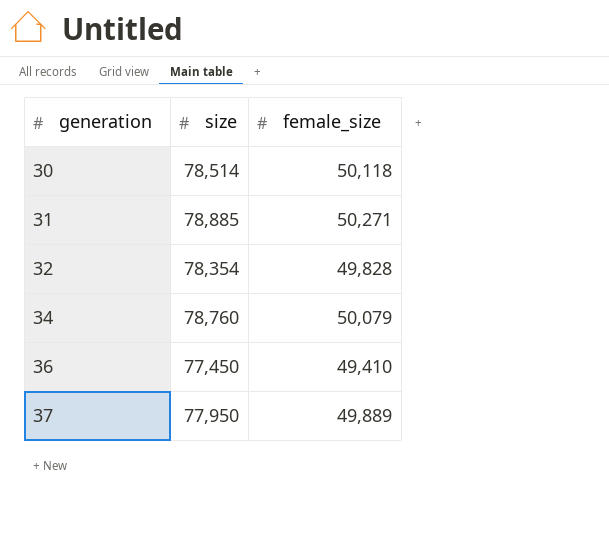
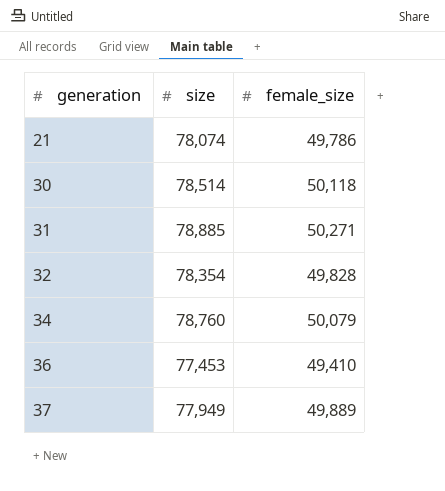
row 21: none -> 78,074 | 49,786
36 | size: 77,450 -> 77,453
37 | size: 77,950 -> 77,949

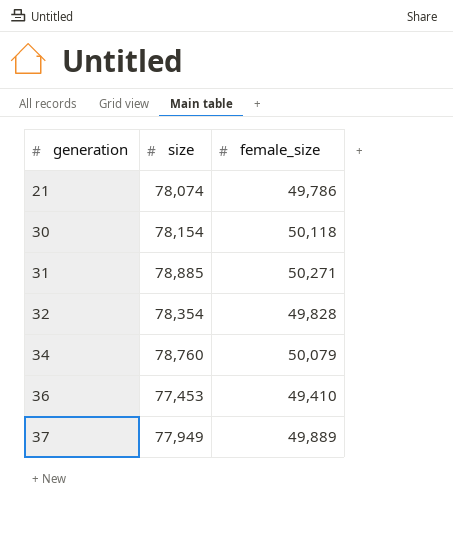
30 | size: 78,514 -> 78,154

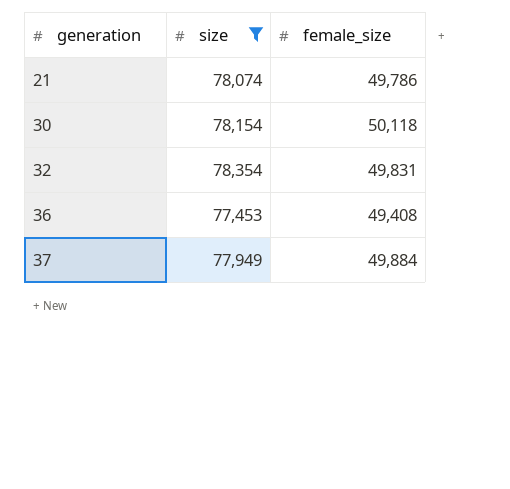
filter: none -> size <= 78,354
32 | female_size: 49,828 -> 49,831
36 | female_size: 49,410 -> 49,408
37 | female_size: 49,889 -> 49,884

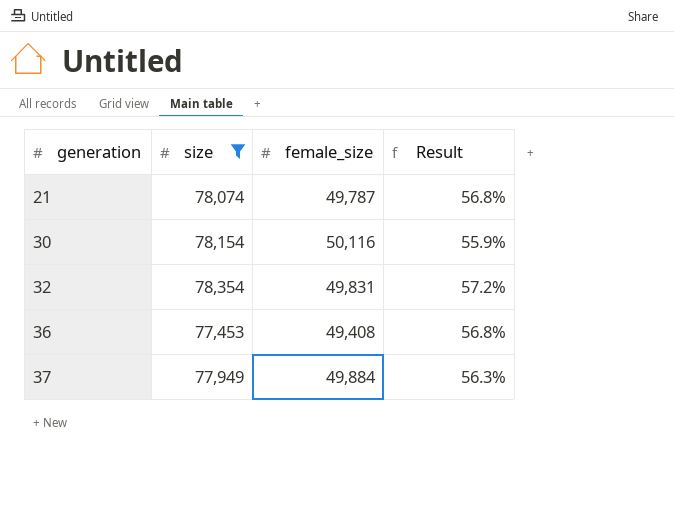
column Result | formula: none -> ([size] - [female_size]) / [female_size]
21 | female_size: 49,786 -> 49,787
30 | female_size: 50,118 -> 50,116

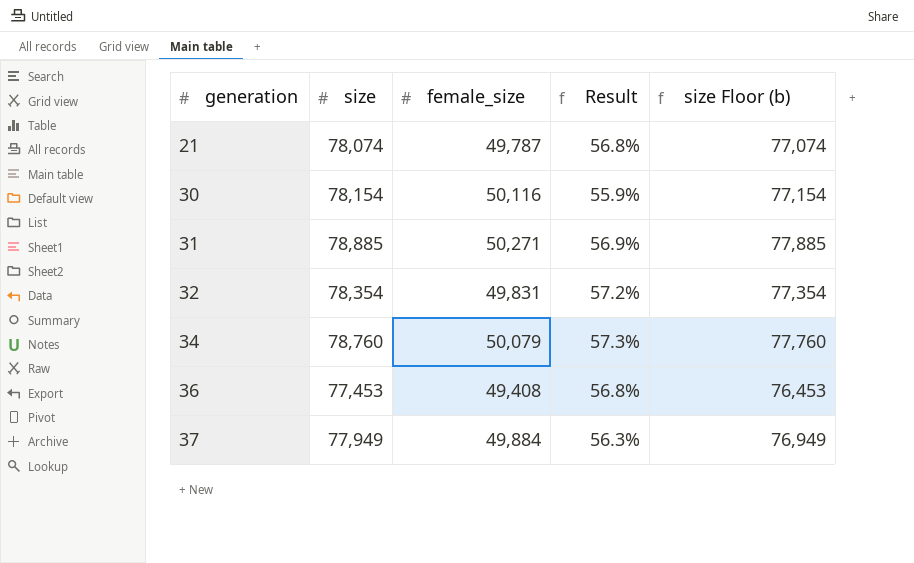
filter: size <= 78,354 -> none
column size Floor (b) | formula: none -> [size] - 1000

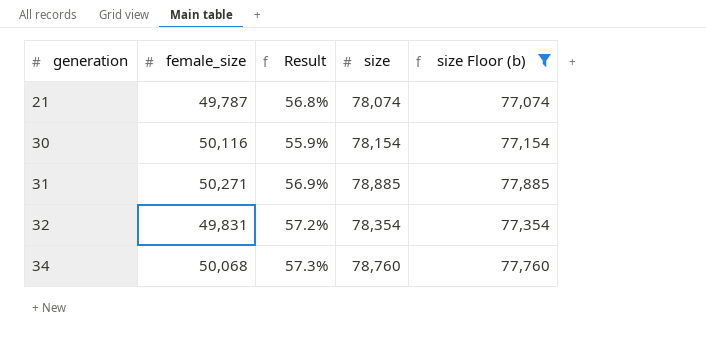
filter: none -> size Floor (b) >= 77,074
column size | position: 2 -> 4
34 | female_size: 50,079 -> 50,068

